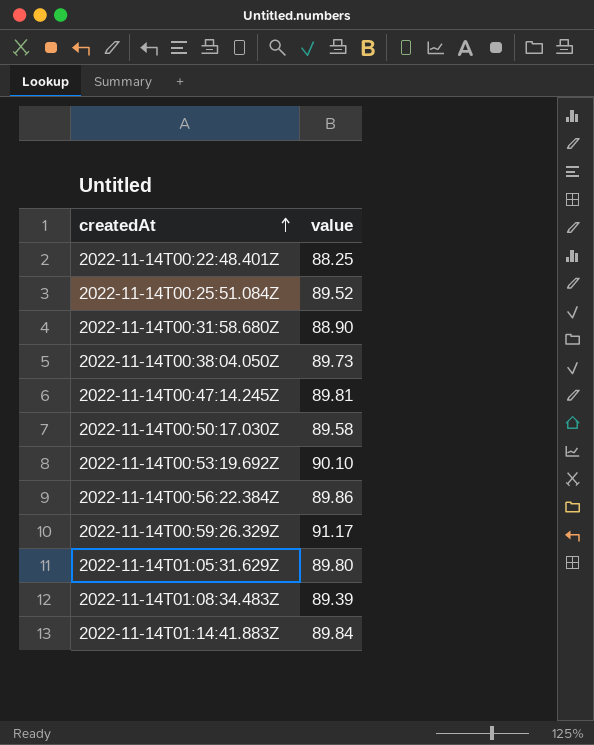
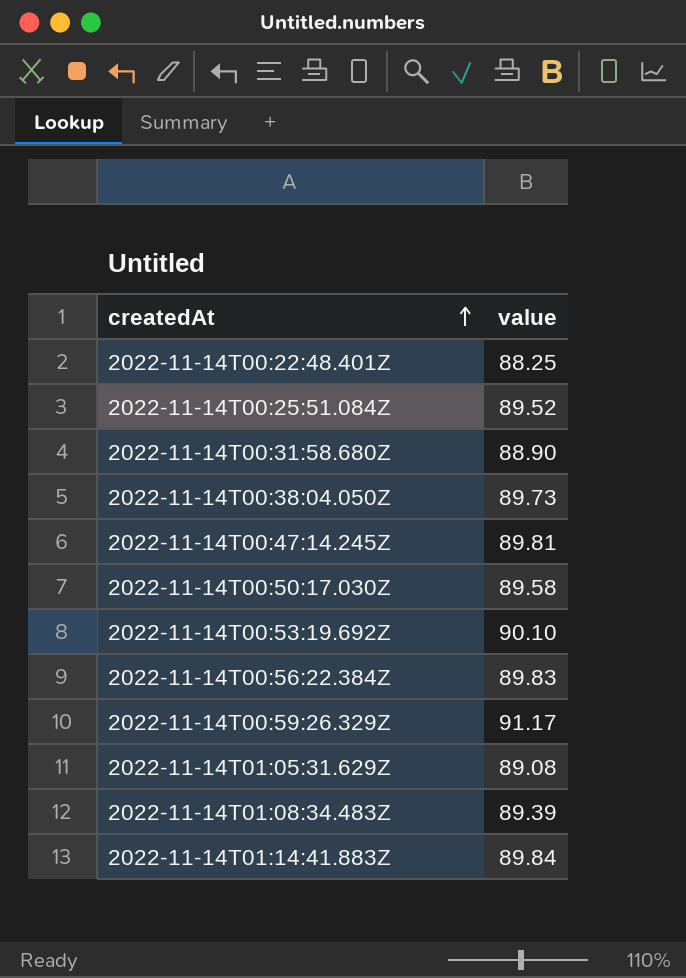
2022-11-14T00:56:22.384Z | value: 89.86 -> 89.83
2022-11-14T01:05:31.629Z | value: 89.80 -> 89.08

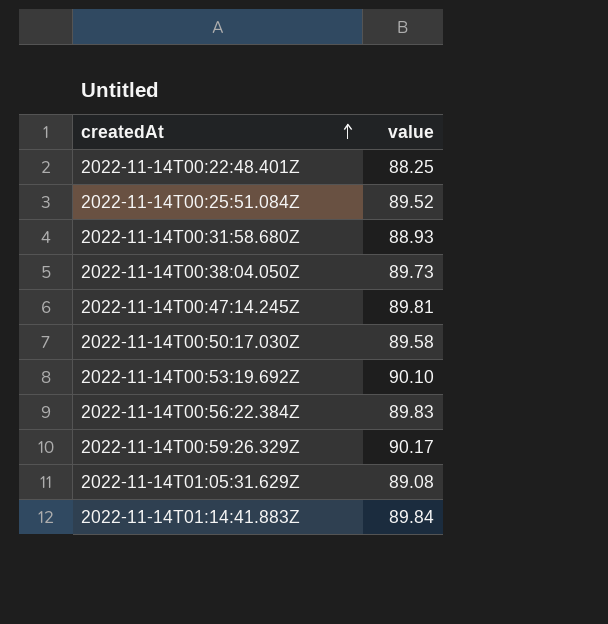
row 2022-11-14T01:08:34.483Z: 89.39 -> none
2022-11-14T00:31:58.680Z | value: 88.90 -> 88.93
2022-11-14T00:59:26.329Z | value: 91.17 -> 90.17

